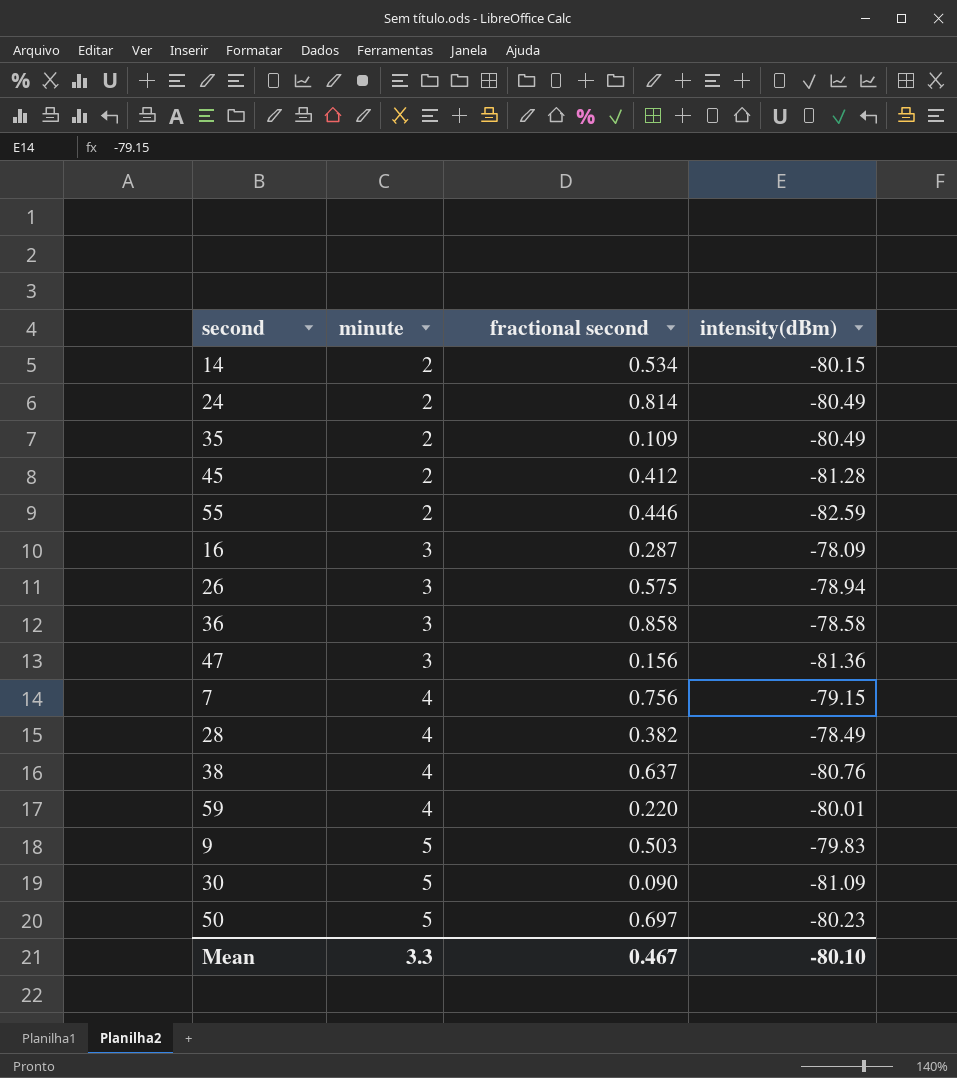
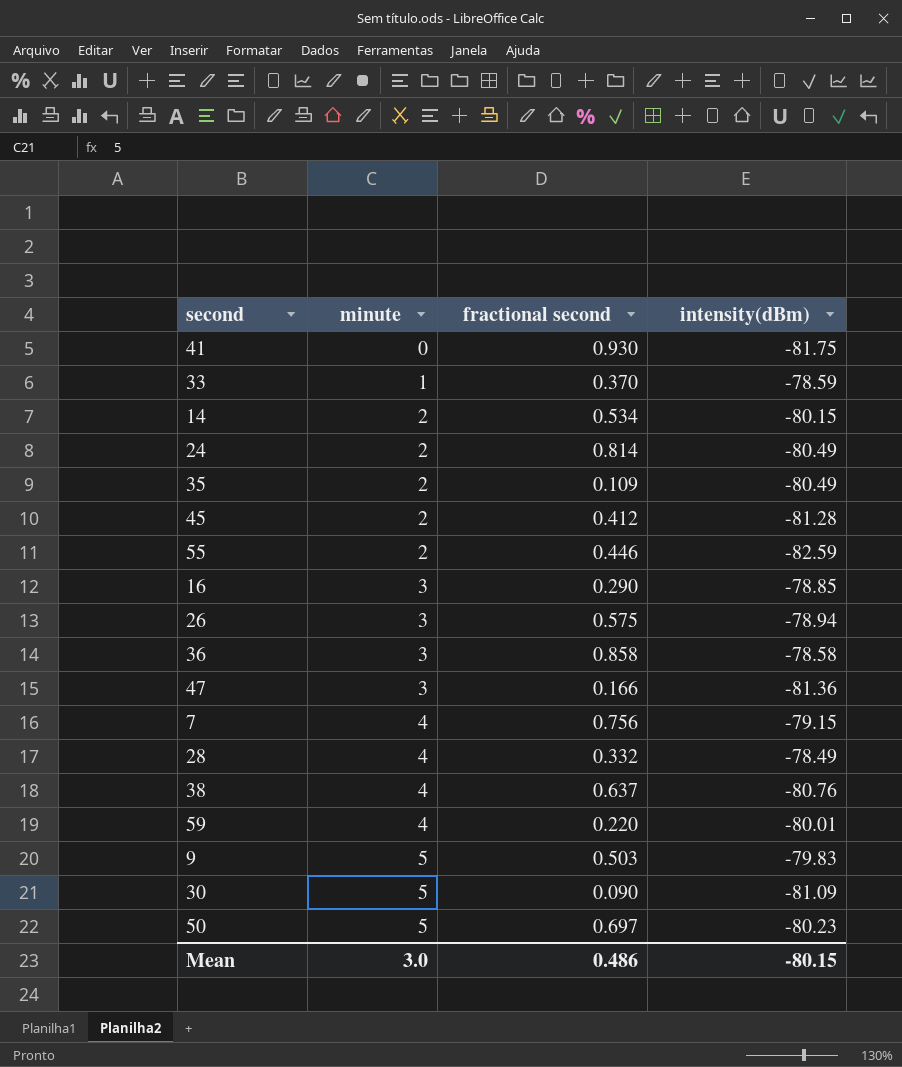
row 41: none -> 0 | 0.930 | -81.75
row 33: none -> 1 | 0.370 | -78.59
16 | fractional second: 0.287 -> 0.290
16 | intensity(dBm): -78.09 -> -78.85
47 | fractional second: 0.156 -> 0.166
28 | fractional second: 0.382 -> 0.332
Mean | minute: 3.3 -> 3.0
Mean | fractional second: 0.467 -> 0.486
Mean | intensity(dBm): -80.10 -> -80.15

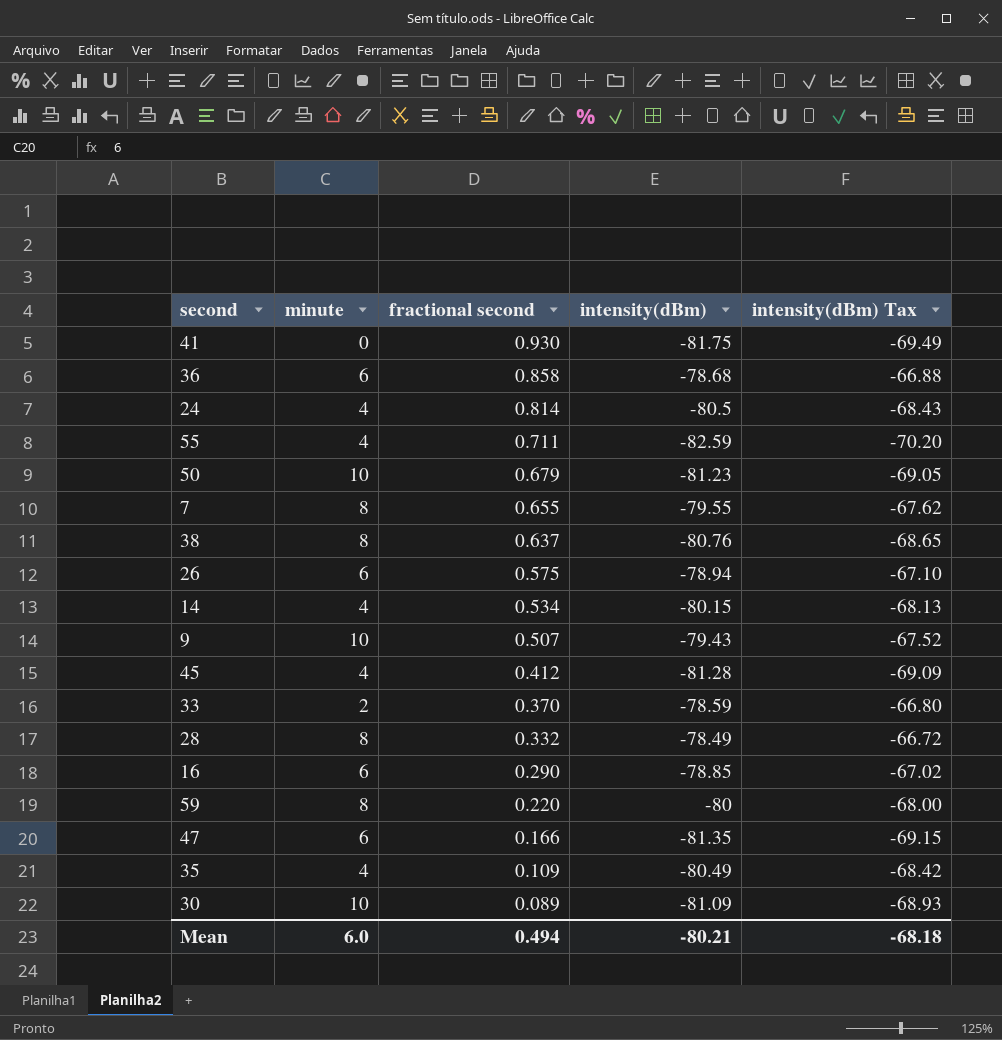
row order: minute ascending -> fractional second descending
column intensity(dBm) Tax | formula: none -> [intensity(dBm)] * 0.85
36 | minute: 3 -> 6
36 | intensity(dBm): -78.58 -> -78.68
24 | minute: 2 -> 4
24 | intensity(dBm): -80.49 -> -80.5
55 | minute: 2 -> 4
55 | fractional second: 0.446 -> 0.711
50 | minute: 5 -> 10
50 | fractional second: 0.697 -> 0.679
50 | intensity(dBm): -80.23 -> -81.23
7 | minute: 4 -> 8
7 | fractional second: 0.756 -> 0.655
7 | intensity(dBm): -79.15 -> -79.55
38 | minute: 4 -> 8
26 | minute: 3 -> 6
14 | minute: 2 -> 4
9 | minute: 5 -> 10
9 | fractional second: 0.503 -> 0.507
9 | intensity(dBm): -79.83 -> -79.43
45 | minute: 2 -> 4
33 | minute: 1 -> 2
28 | minute: 4 -> 8
16 | minute: 3 -> 6
59 | minute: 4 -> 8
59 | intensity(dBm): -80.01 -> -80
47 | minute: 3 -> 6
47 | intensity(dBm): -81.36 -> -81.35
35 | minute: 2 -> 4
30 | minute: 5 -> 10
30 | fractional second: 0.090 -> 0.089
Mean | minute: 3.0 -> 6.0
Mean | fractional second: 0.486 -> 0.494
Mean | intensity(dBm): -80.15 -> -80.21

